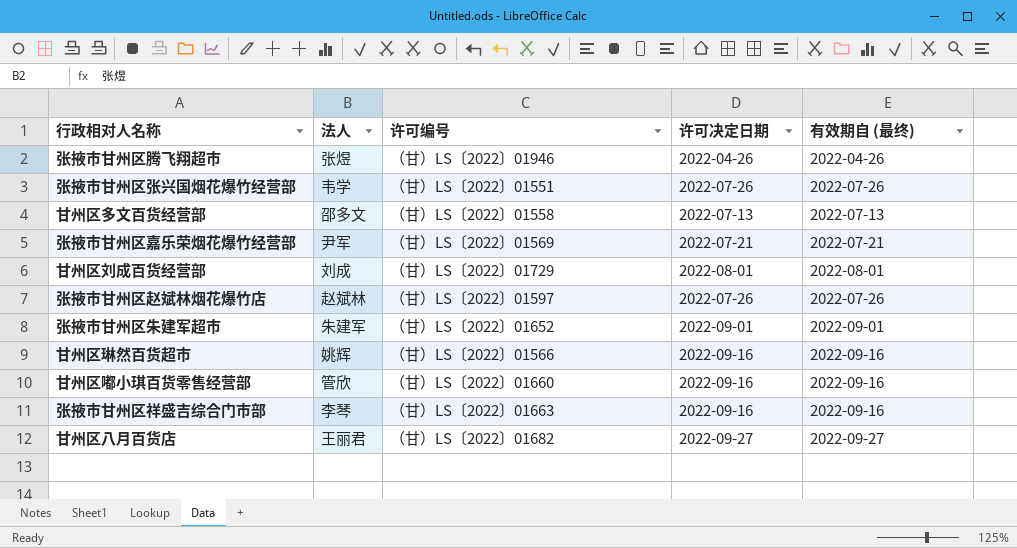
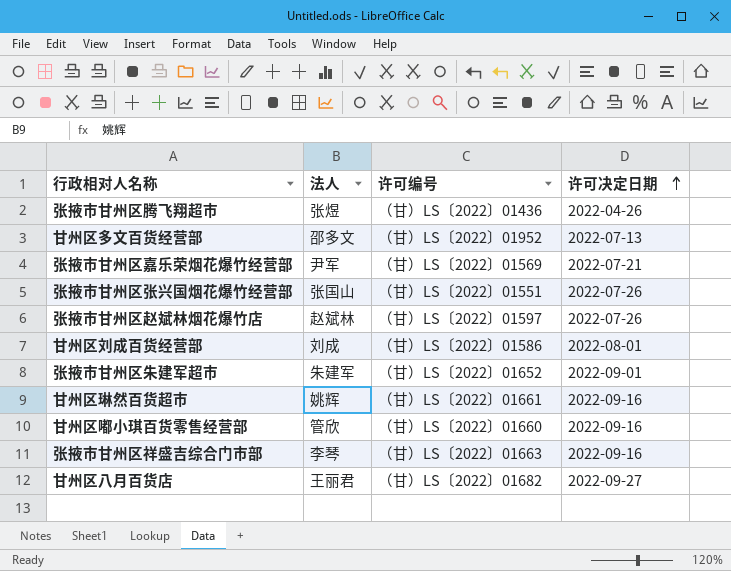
row order: none -> 许可决定日期 ascending
column 有效期自 (最终) | position: 5 -> none
张掖市甘州区腾飞翔超市 | 许可编号: （甘）LS〔2022〕01946 -> （甘）LS〔2022〕01436
甘州区多文百货经营部 | 许可编号: （甘）LS〔2022〕01558 -> （甘）LS〔2022〕01952
张掖市甘州区张兴国烟花爆竹经营部 | 法人: 韦学 -> 张国山
甘州区刘成百货经营部 | 许可编号: （甘）LS〔2022〕01729 -> （甘）LS〔2022〕01586
甘州区琳然百货超市 | 许可编号: （甘）LS〔2022〕01566 -> （甘）LS〔2022〕01661

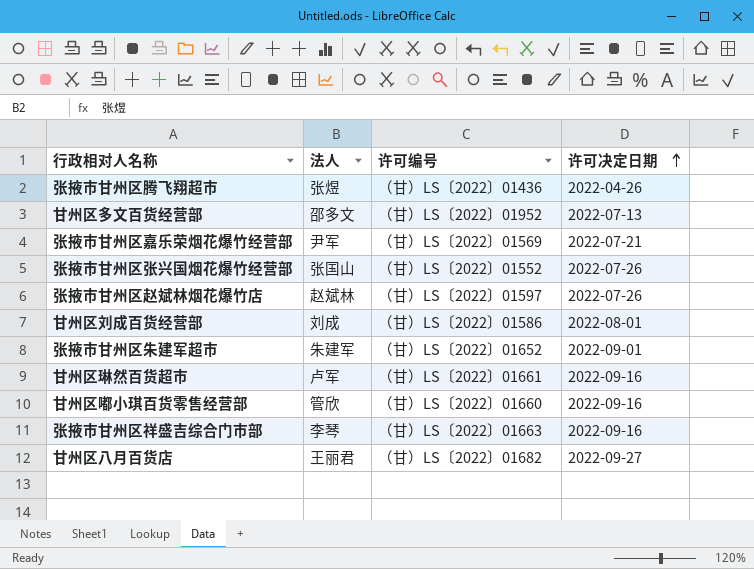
张掖市甘州区张兴国烟花爆竹经营部 | 许可编号: （甘）LS〔2022〕01551 -> （甘）LS〔2022〕01552
甘州区琳然百货超市 | 法人: 姚辉 -> 卢军

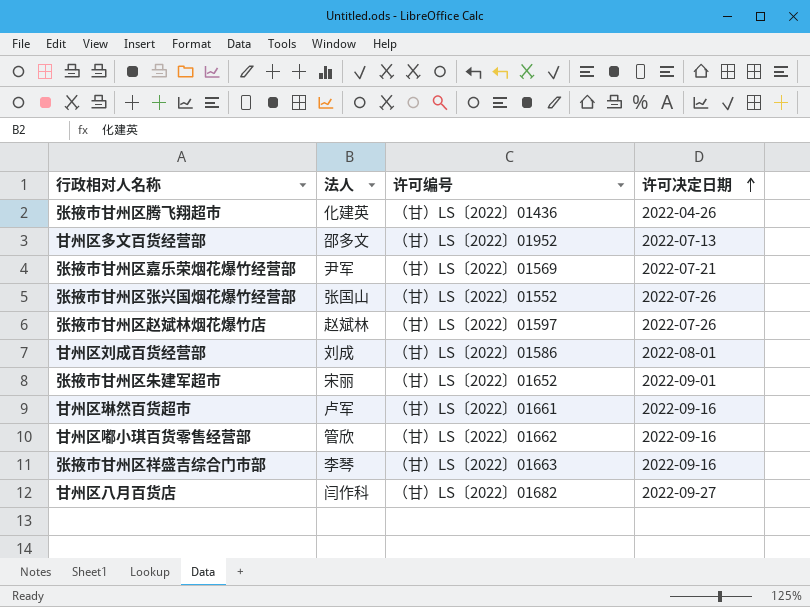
张掖市甘州区腾飞翔超市 | 法人: 张煜 -> 化建英
张掖市甘州区朱建军超市 | 法人: 朱建军 -> 宋丽
甘州区嘟小琪百货零售经营部 | 许可编号: （甘）LS〔2022〕01660 -> （甘）LS〔2022〕01662
甘州区八月百货店 | 法人: 王丽君 -> 闫作科

